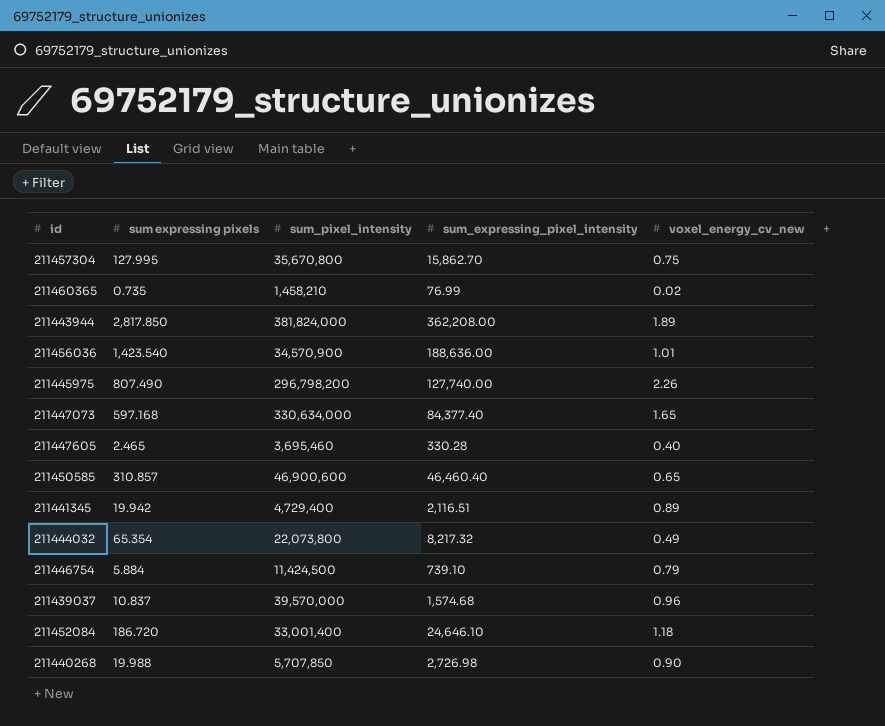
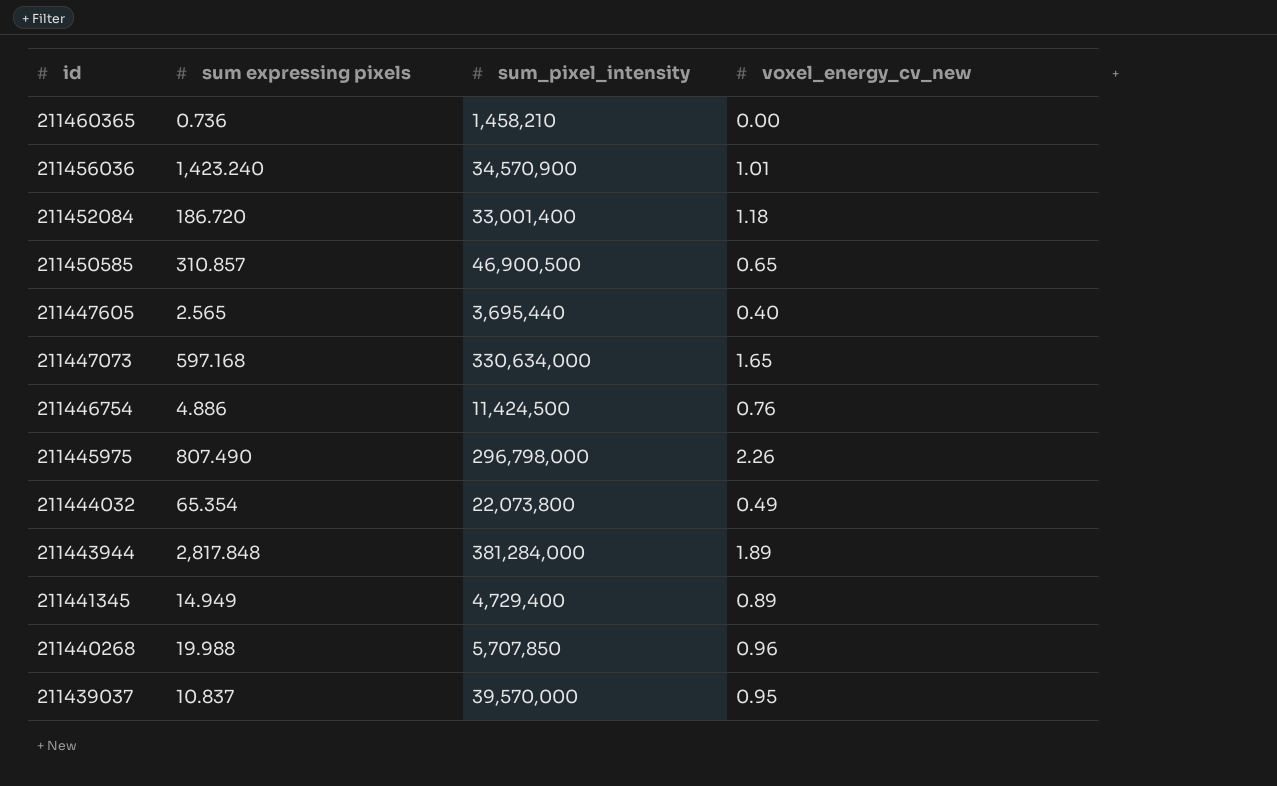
row order: none -> id descending
column sum_expressing_pixel_intensity | position: 4 -> none
row 211457304: 127.995 | 35,670,800 | 15,862.70 | 0.75 -> none
211460365 | sum expressing pixels: 0.735 -> 0.736
211460365 | voxel_energy_cv_new: 0.02 -> 0.00
211456036 | sum expressing pixels: 1,423.540 -> 1,423.240
211450585 | sum_pixel_intensity: 46,900,600 -> 46,900,500
211447605 | sum expressing pixels: 2.465 -> 2.565
211447605 | sum_pixel_intensity: 3,695,460 -> 3,695,440
211446754 | sum expressing pixels: 5.884 -> 4.886
211446754 | voxel_energy_cv_new: 0.79 -> 0.76
211445975 | sum_pixel_intensity: 296,798,200 -> 296,798,000
211443944 | sum expressing pixels: 2,817.850 -> 2,817.848
211443944 | sum_pixel_intensity: 381,824,000 -> 381,284,000
211441345 | sum expressing pixels: 19.942 -> 14.949
211440268 | voxel_energy_cv_new: 0.90 -> 0.96
211439037 | voxel_energy_cv_new: 0.96 -> 0.95

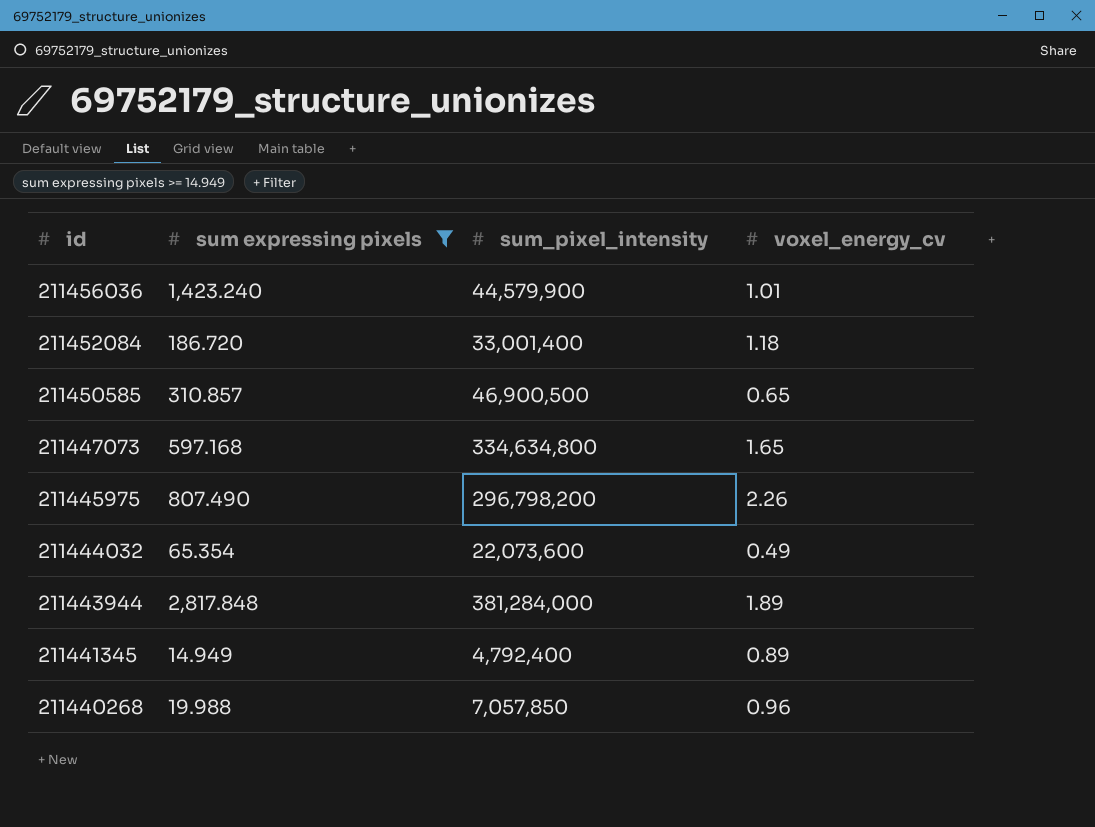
filter: none -> sum expressing pixels >= 14.949
column name: voxel_energy_cv_new -> voxel_energy_cv
211456036 | sum_pixel_intensity: 34,570,900 -> 44,579,900
211447073 | sum_pixel_intensity: 330,634,000 -> 334,634,800
211445975 | sum_pixel_intensity: 296,798,000 -> 296,798,200
211444032 | sum_pixel_intensity: 22,073,800 -> 22,073,600
211441345 | sum_pixel_intensity: 4,729,400 -> 4,792,400
211440268 | sum_pixel_intensity: 5,707,850 -> 7,057,850

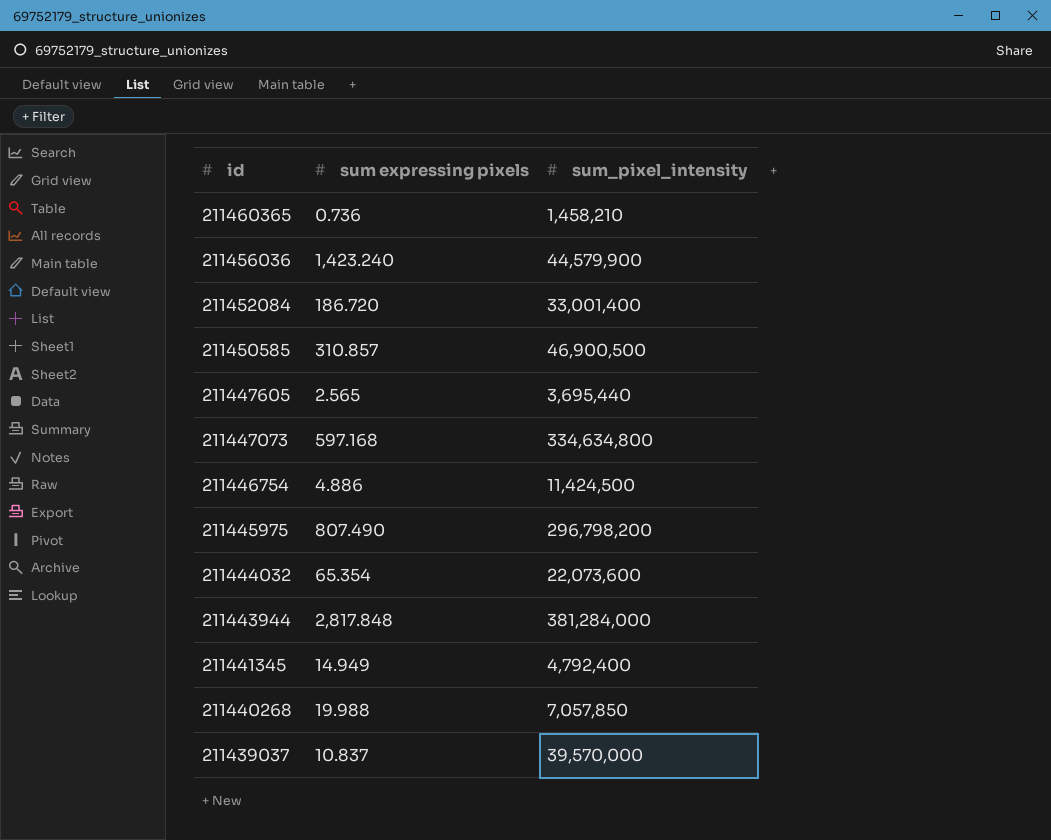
filter: sum expressing pixels >= 14.949 -> none
column voxel_energy_cv | position: 4 -> none

